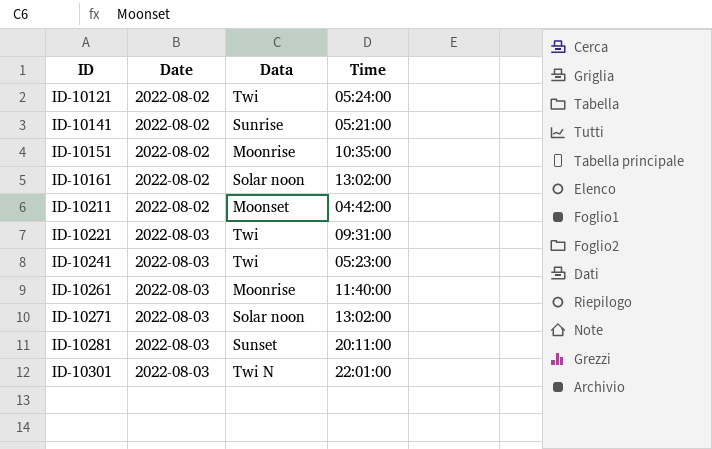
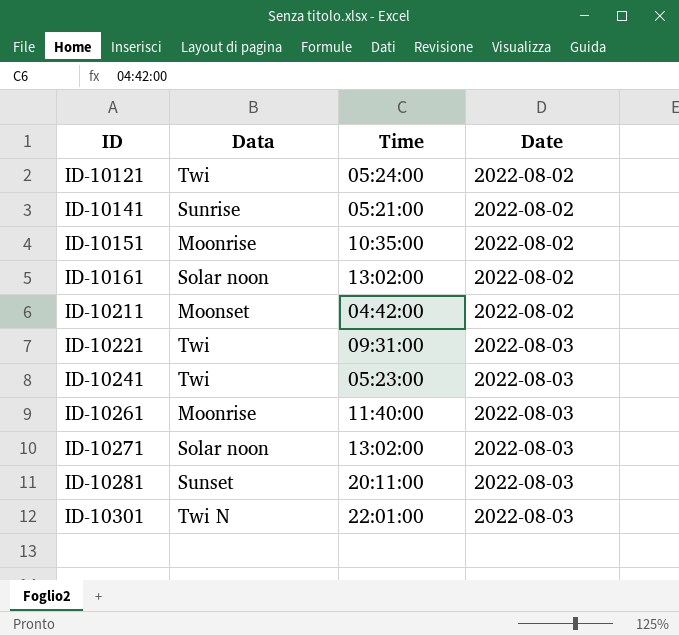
column Date | position: 2 -> 4

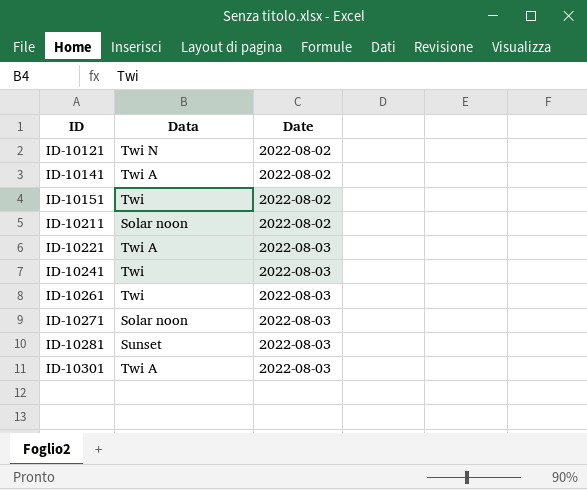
column Time | position: 3 -> none
row ID-10161: Solar noon | 13:02:00 | 2022-08-02 -> none
ID-10121 | Data: Twi -> Twi N
ID-10141 | Data: Sunrise -> Twi A
ID-10151 | Data: Moonrise -> Twi
ID-10211 | Data: Moonset -> Solar noon
ID-10221 | Data: Twi -> Twi A
ID-10261 | Data: Moonrise -> Twi
ID-10301 | Data: Twi N -> Twi A

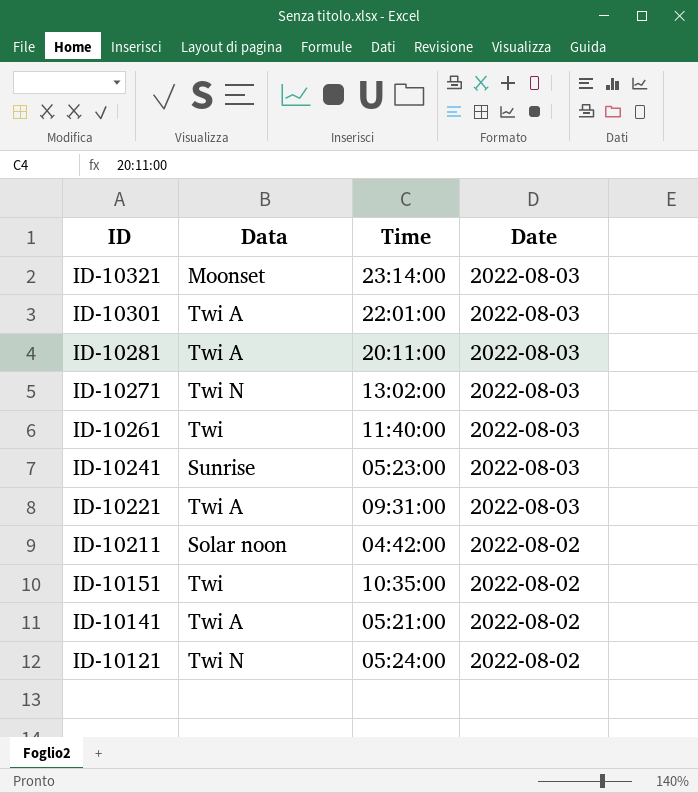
row order: ID ascending -> ID descending
column Time | position: none -> 3
row ID-10321: none -> Moonset | 23:14:00 | 2022-08-03
ID-10281 | Data: Sunset -> Twi A
ID-10271 | Data: Solar noon -> Twi N
ID-10241 | Data: Twi -> Sunrise

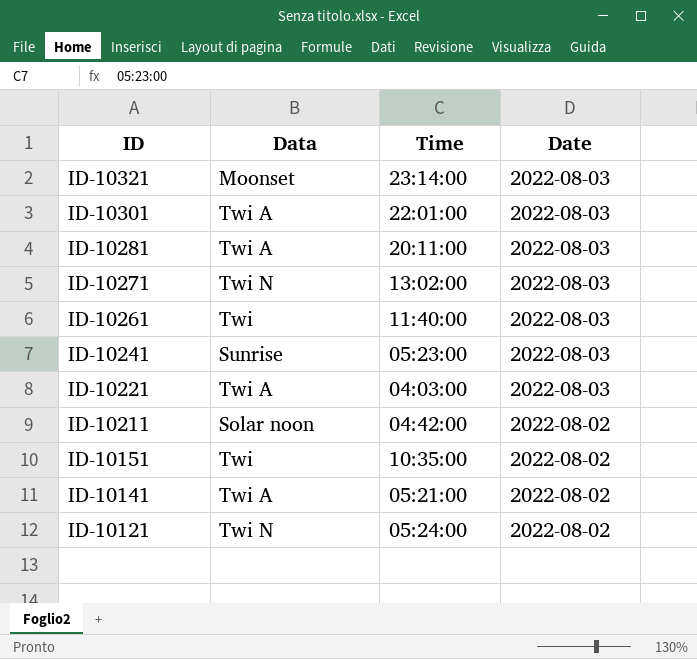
ID-10221 | Time: 09:31:00 -> 04:03:00

